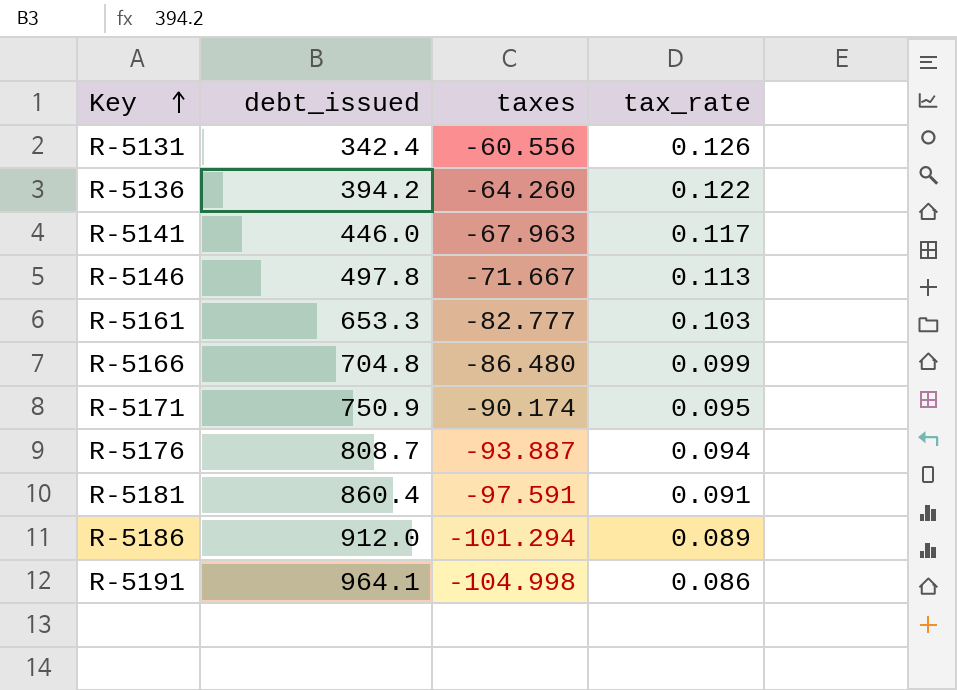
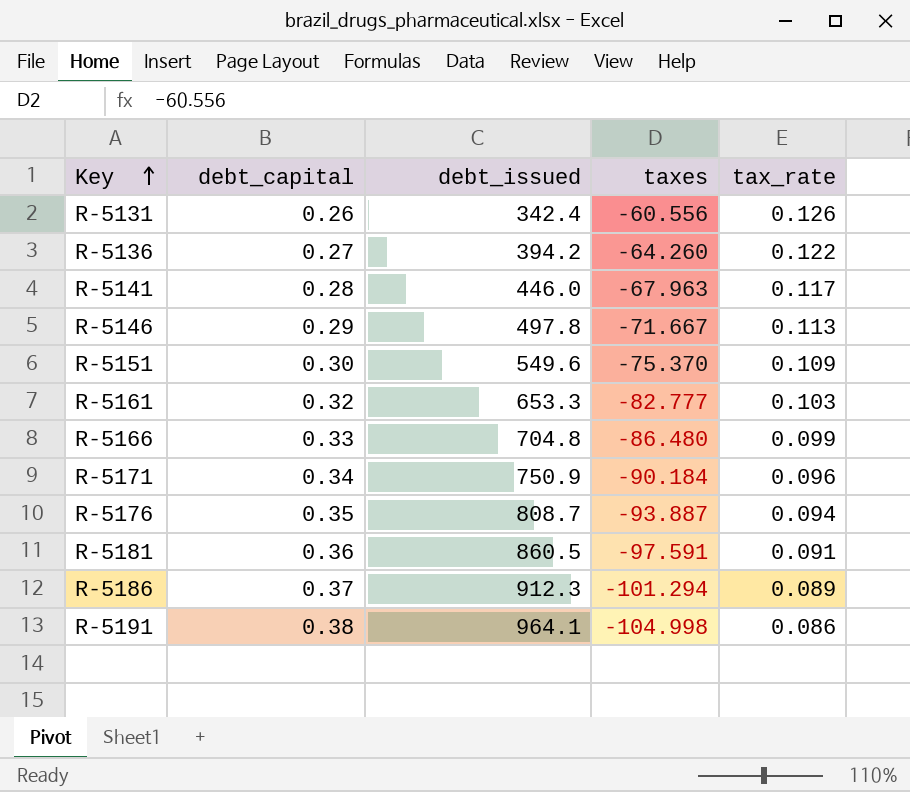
column debt_capital | position: none -> 2
row R-5151: none -> 0.30 | 549.6 | -75.370 | 0.109
R-5171 | taxes: -90.174 -> -90.184
R-5171 | tax_rate: 0.095 -> 0.096
R-5181 | debt_issued: 860.4 -> 860.5
R-5186 | debt_issued: 912.0 -> 912.3

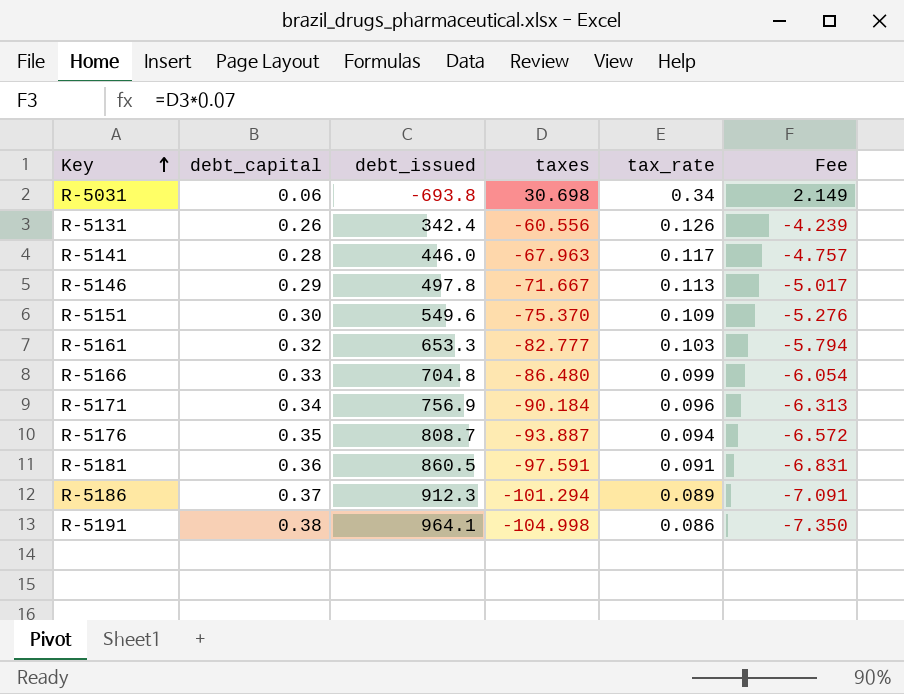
column Fee | formula: none -> [taxes] * 0.07
row R-5136: 0.27 | 394.2 | -64.260 | 0.122 -> none
row R-5031: none -> 0.06 | -693.8 | 30.698 | 0.34 | 2.149
R-5171 | debt_issued: 750.9 -> 756.9

